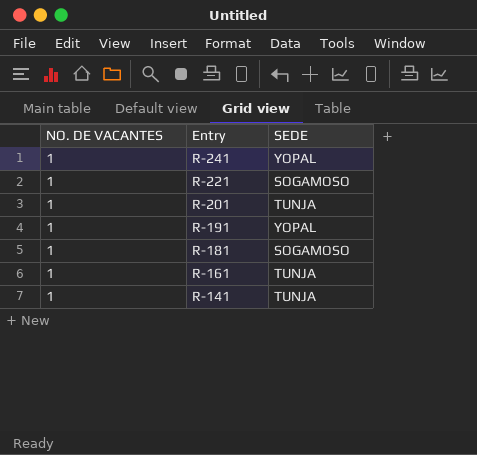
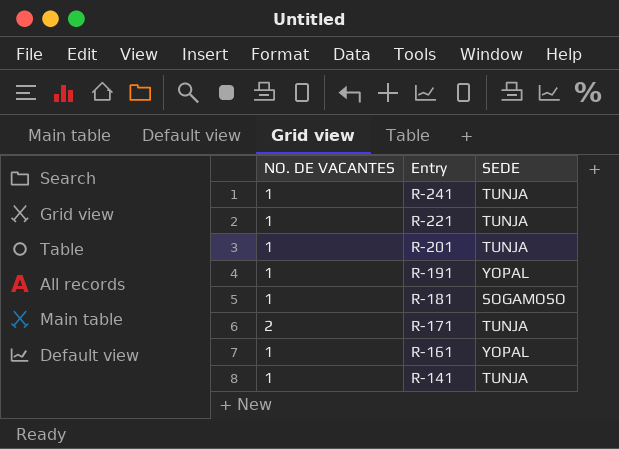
R-241 | SEDE: YOPAL -> TUNJA
R-221 | SEDE: SOGAMOSO -> TUNJA
row R-171: none -> 2 | TUNJA
R-161 | SEDE: TUNJA -> YOPAL

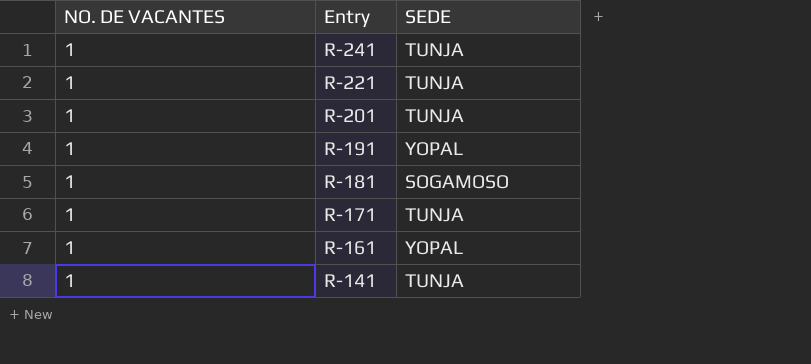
R-171 | NO. DE VACANTES: 2 -> 1

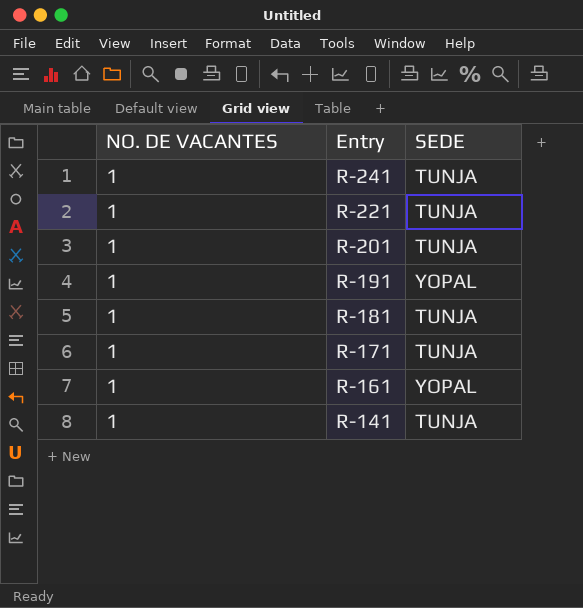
R-181 | SEDE: SOGAMOSO -> TUNJA

